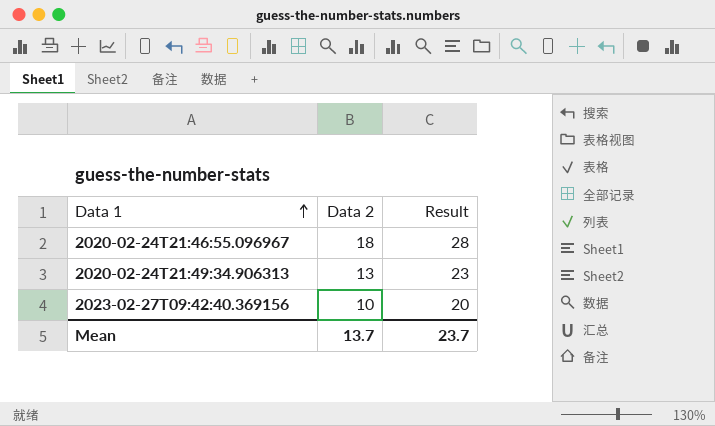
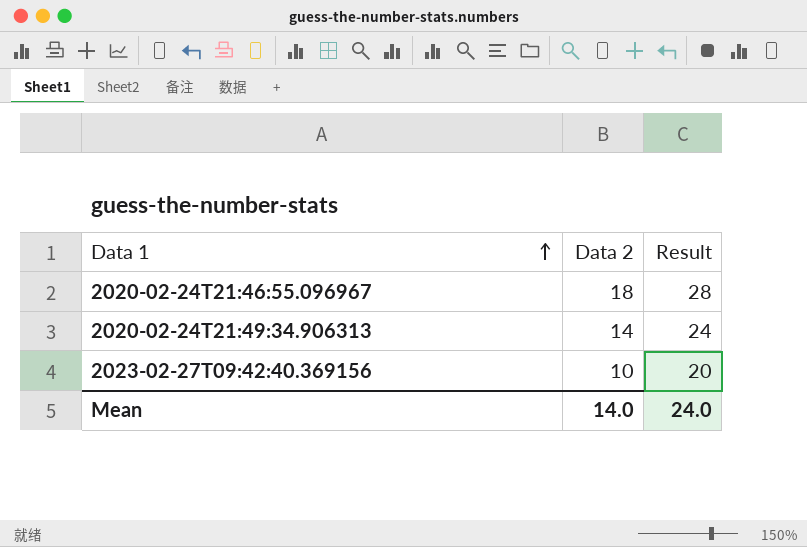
2020-02-24T21:49:34.906313 | Data 2: 13 -> 14
2020-02-24T21:49:34.906313 | Result: 23 -> 24
Mean | Data 2: 13.7 -> 14.0
Mean | Result: 23.7 -> 24.0

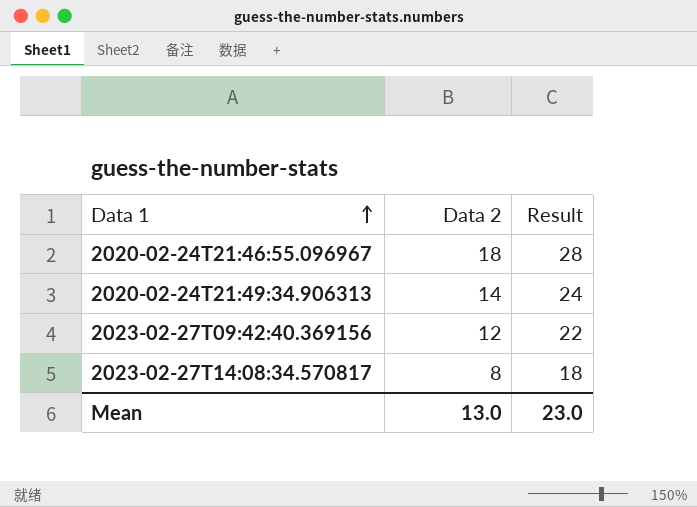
2023-02-27T09:42:40.369156 | Data 2: 10 -> 12
2023-02-27T09:42:40.369156 | Result: 20 -> 22
row 2023-02-27T14:08:34.570817: none -> 8 | 18
Mean | Data 2: 14.0 -> 13.0
Mean | Result: 24.0 -> 23.0

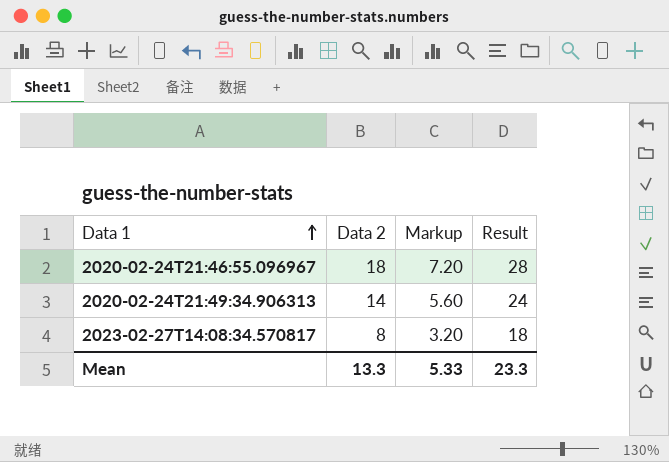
column Markup | formula: none -> [Data 2] * 0.4
row 2023-02-27T09:42:40.369156: 12 | 22 -> none
Mean | Data 2: 13.0 -> 13.3
Mean | Result: 23.0 -> 23.3

